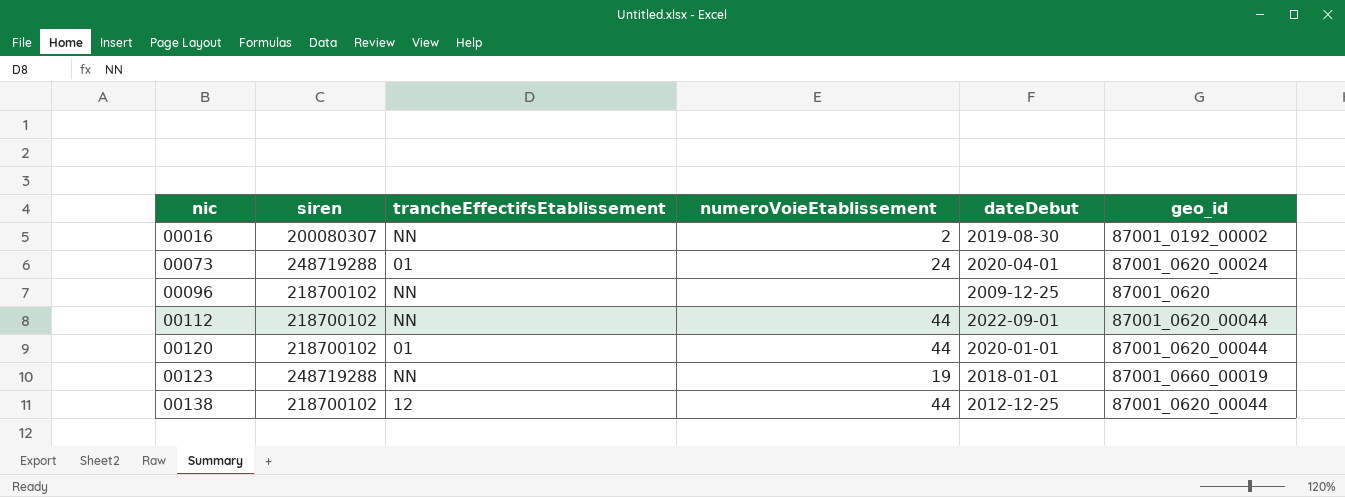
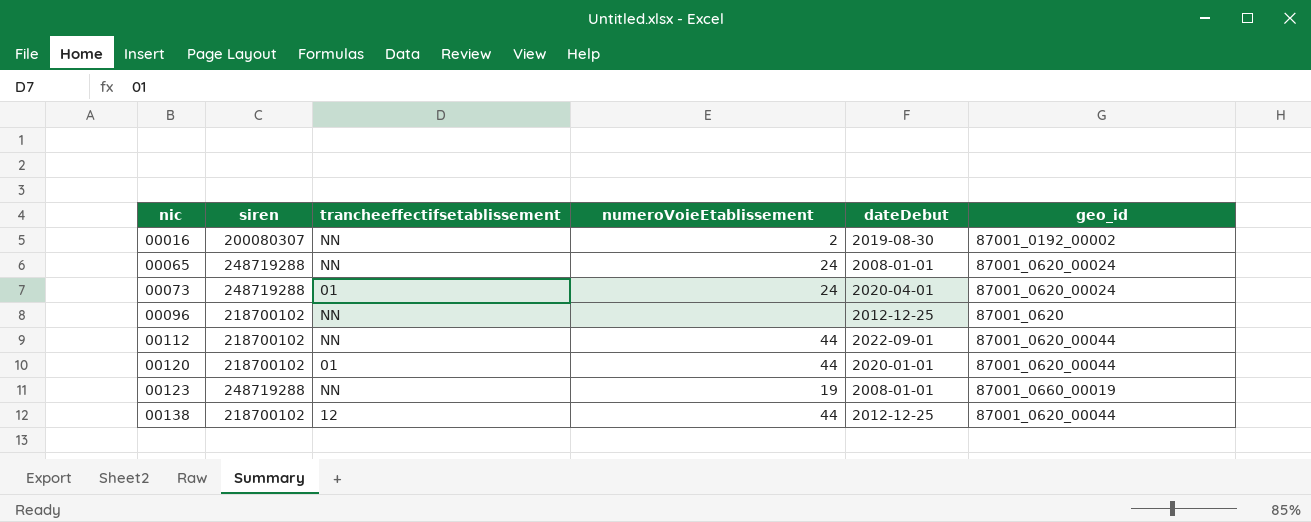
column name: trancheEffectifsEtablissement -> trancheeffectifsetablissement
row 00065: none -> 248719288 | NN | 24 | 2008-01-01 | 87001_0620_00024
00096 | dateDebut: 2009-12-25 -> 2012-12-25
00123 | dateDebut: 2018-01-01 -> 2008-01-01

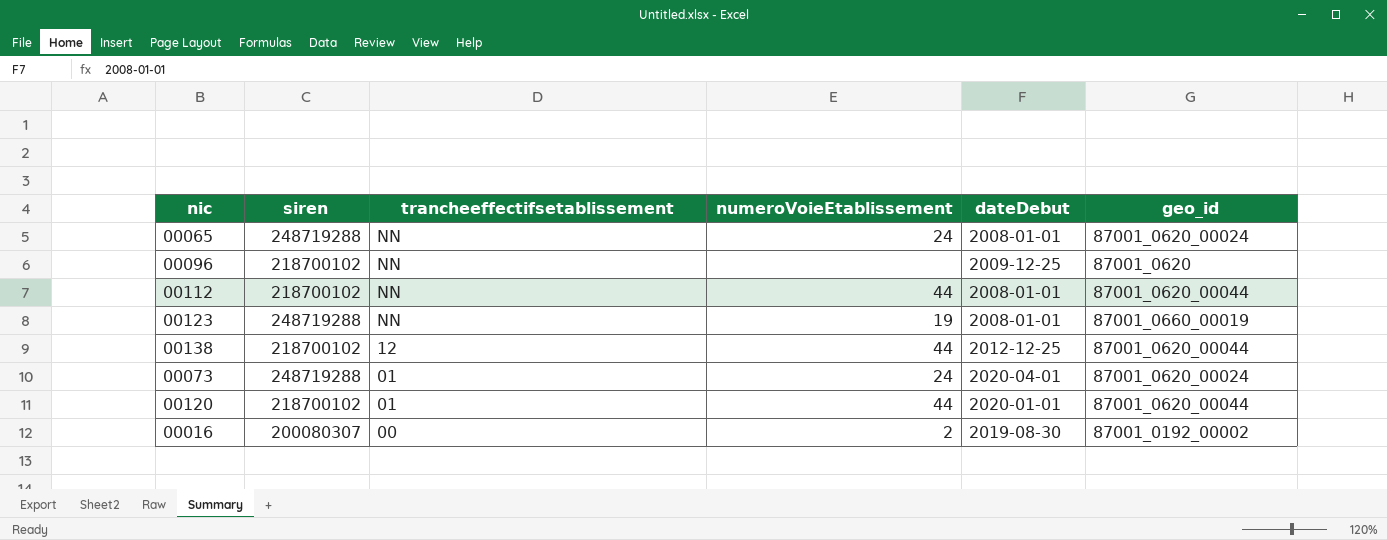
row order: nic ascending -> trancheeffectifsetablissement descending
00096 | dateDebut: 2012-12-25 -> 2009-12-25
00112 | dateDebut: 2022-09-01 -> 2008-01-01
00016 | trancheeffectifsetablissement: NN -> 00

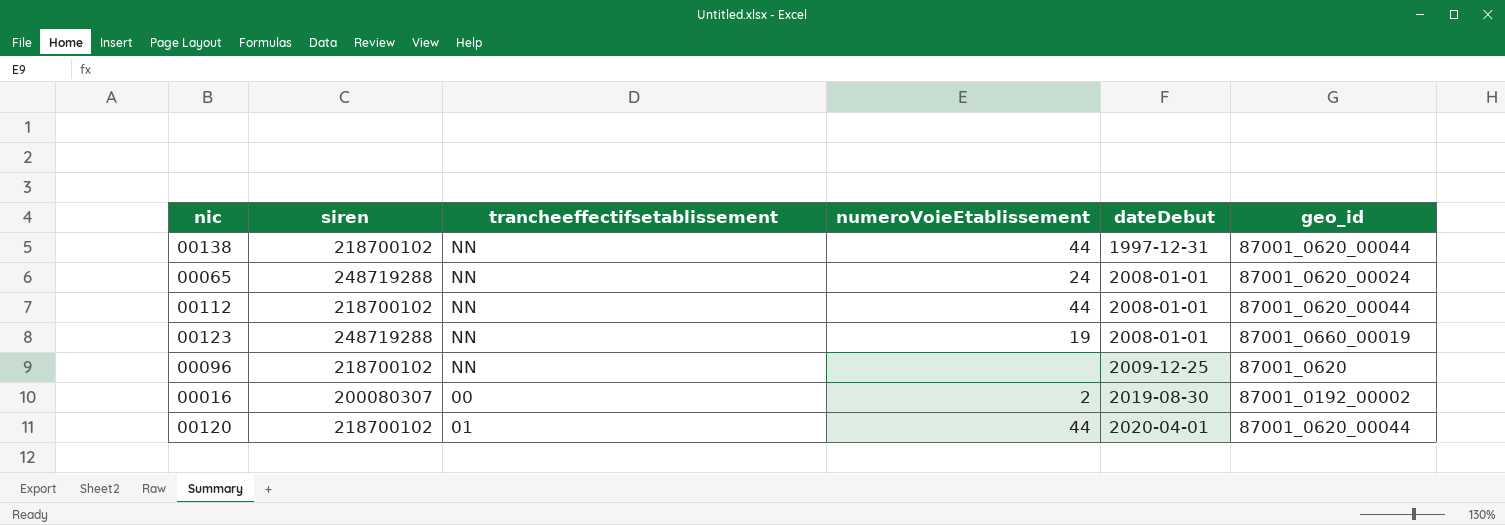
row order: trancheeffectifsetablissement descending -> dateDebut ascending
row 00073: 248719288 | 01 | 24 | 2020-04-01 | 87001_0620_00024 -> none
00138 | trancheeffectifsetablissement: 12 -> NN
00138 | dateDebut: 2012-12-25 -> 1997-12-31
00120 | dateDebut: 2020-01-01 -> 2020-04-01

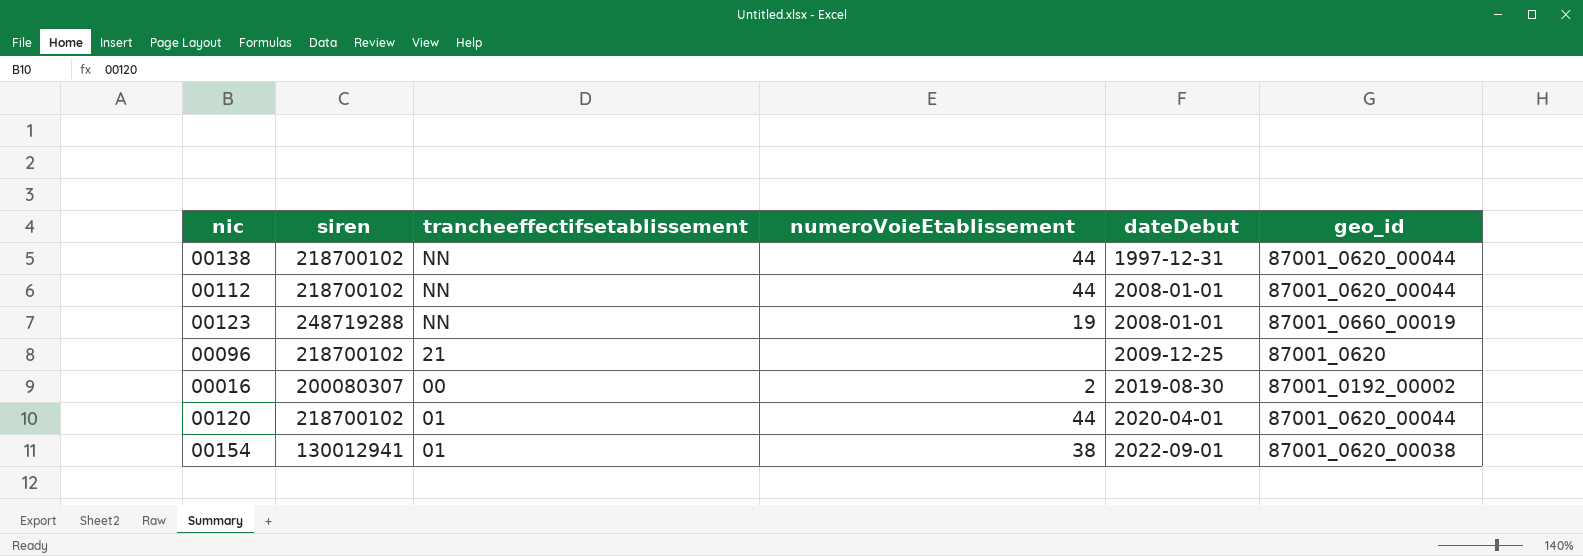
row 00065: 248719288 | NN | 24 | 2008-01-01 | 87001_0620_00024 -> none
00096 | trancheeffectifsetablissement: NN -> 21
row 00154: none -> 130012941 | 01 | 38 | 2022-09-01 | 87001_0620_00038

